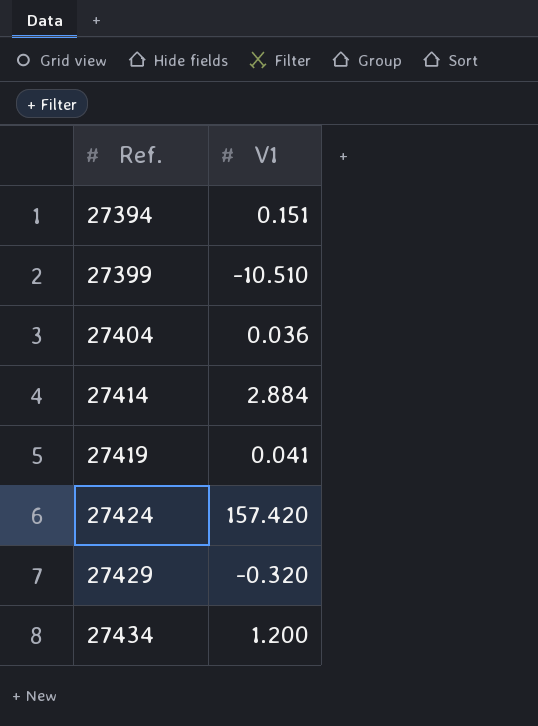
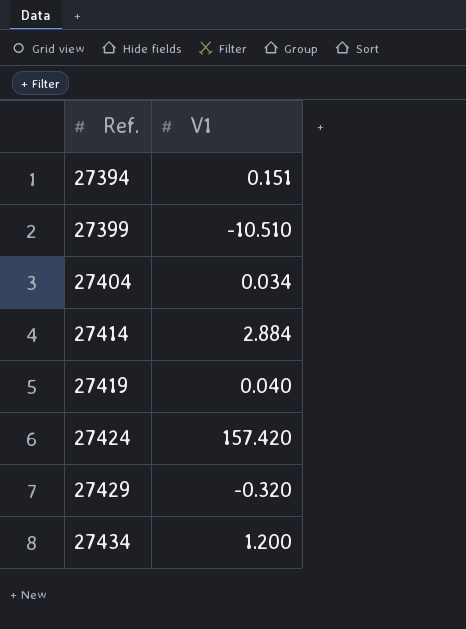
27404 | V1: 0.036 -> 0.034
27419 | V1: 0.041 -> 0.040

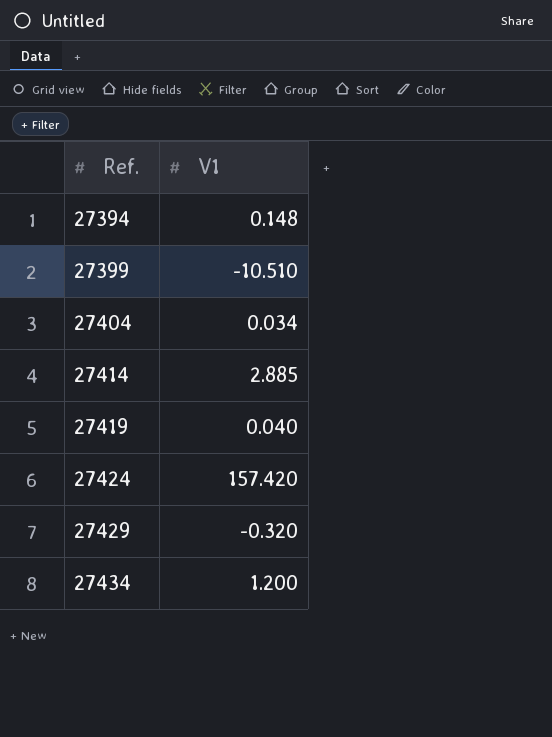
27394 | V1: 0.151 -> 0.148
27414 | V1: 2.884 -> 2.885

